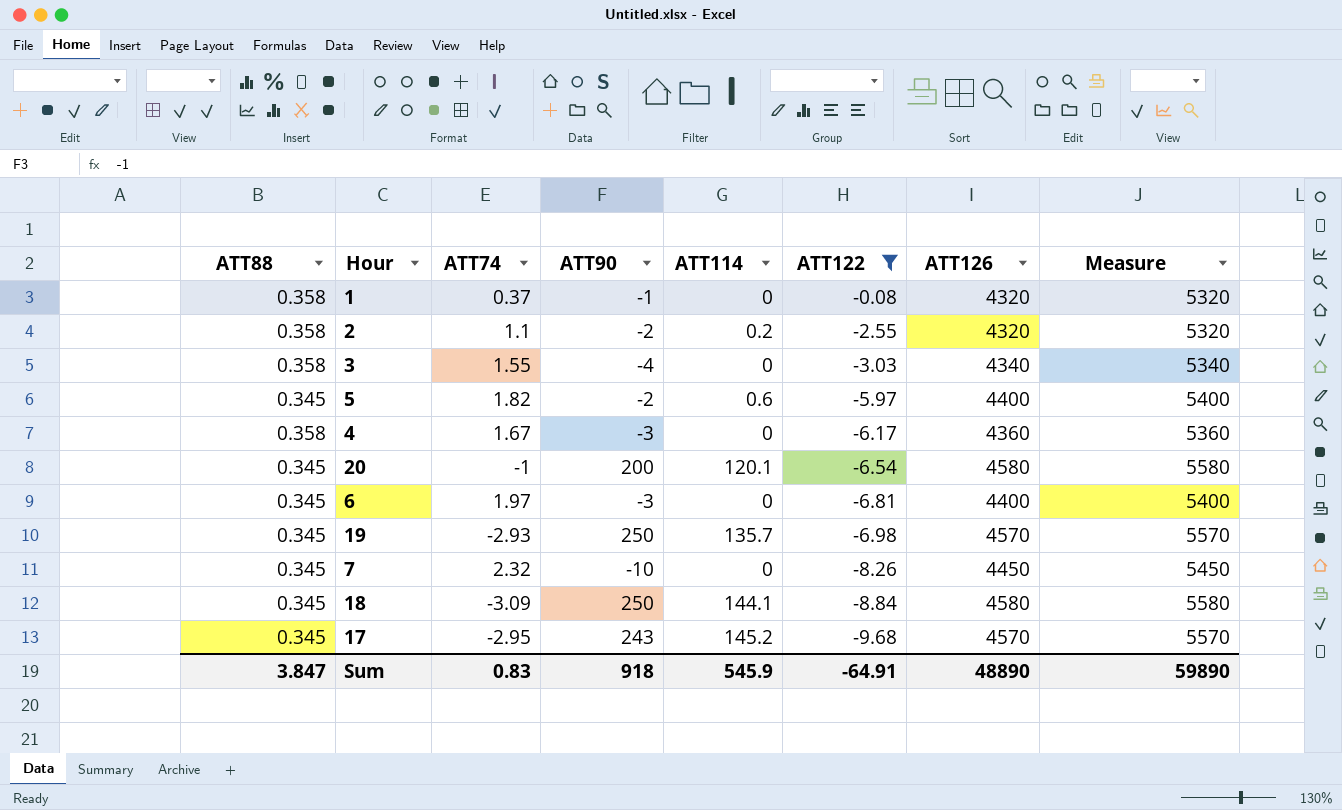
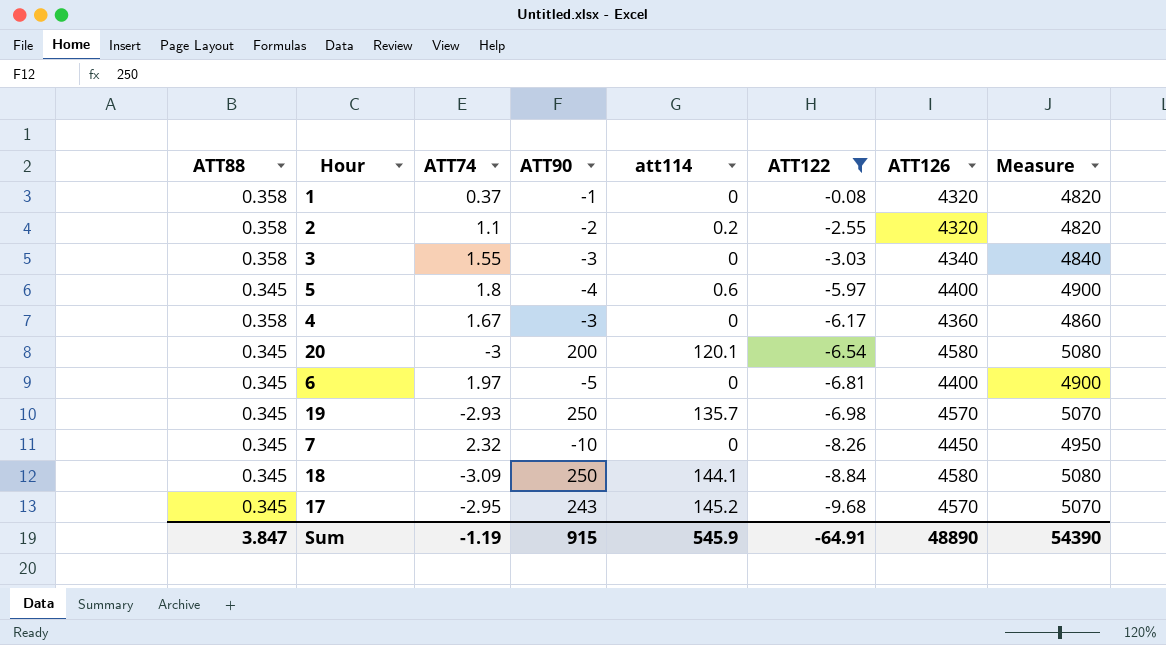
column name: ATT114 -> att114
column Measure | formula: [ATT126] + 1000 -> [ATT126] + 500
3 | ATT90: -4 -> -3
5 | ATT74: 1.82 -> 1.8
5 | ATT90: -2 -> -4
20 | ATT74: -1 -> -3
6 | ATT90: -3 -> -5
Sum | ATT74: 0.83 -> -1.19
Sum | ATT90: 918 -> 915
Sum | Measure: 59890 -> 54390

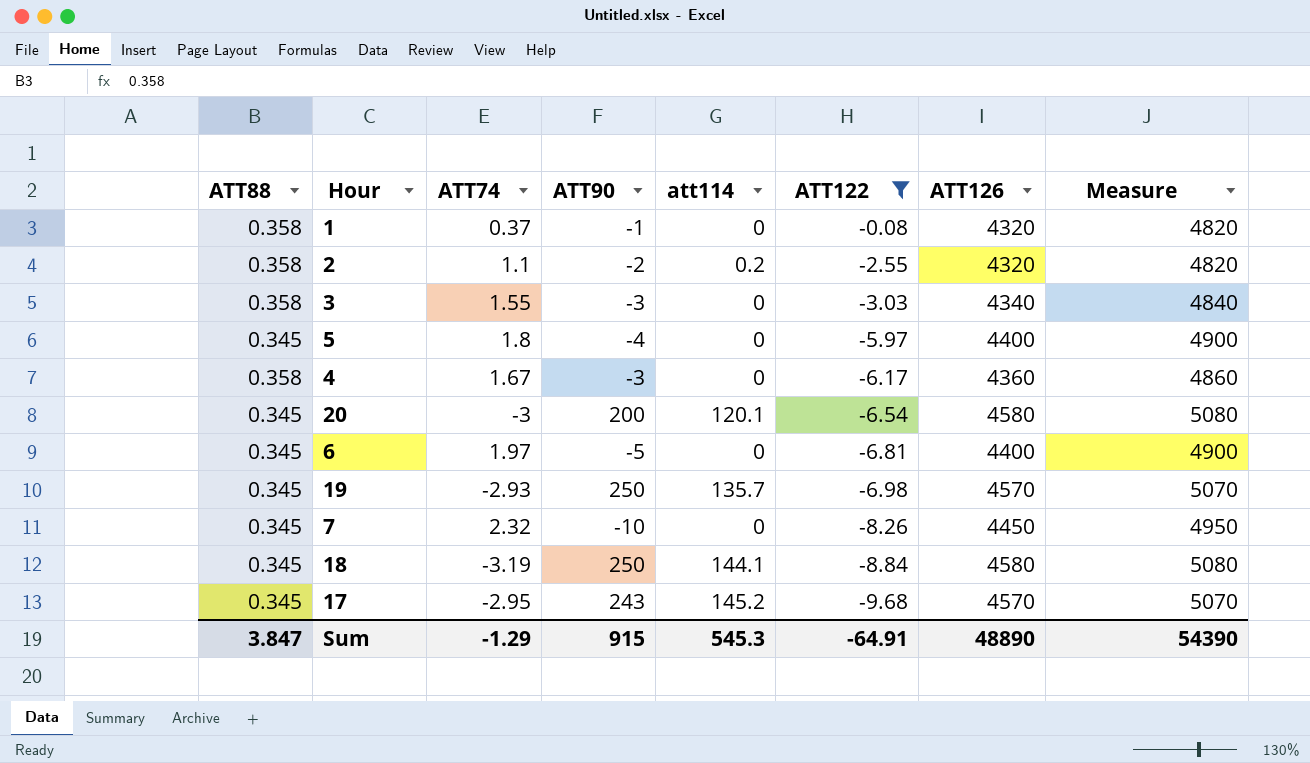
5 | att114: 0.6 -> 0
18 | ATT74: -3.09 -> -3.19
Sum | ATT74: -1.19 -> -1.29
Sum | att114: 545.9 -> 545.3

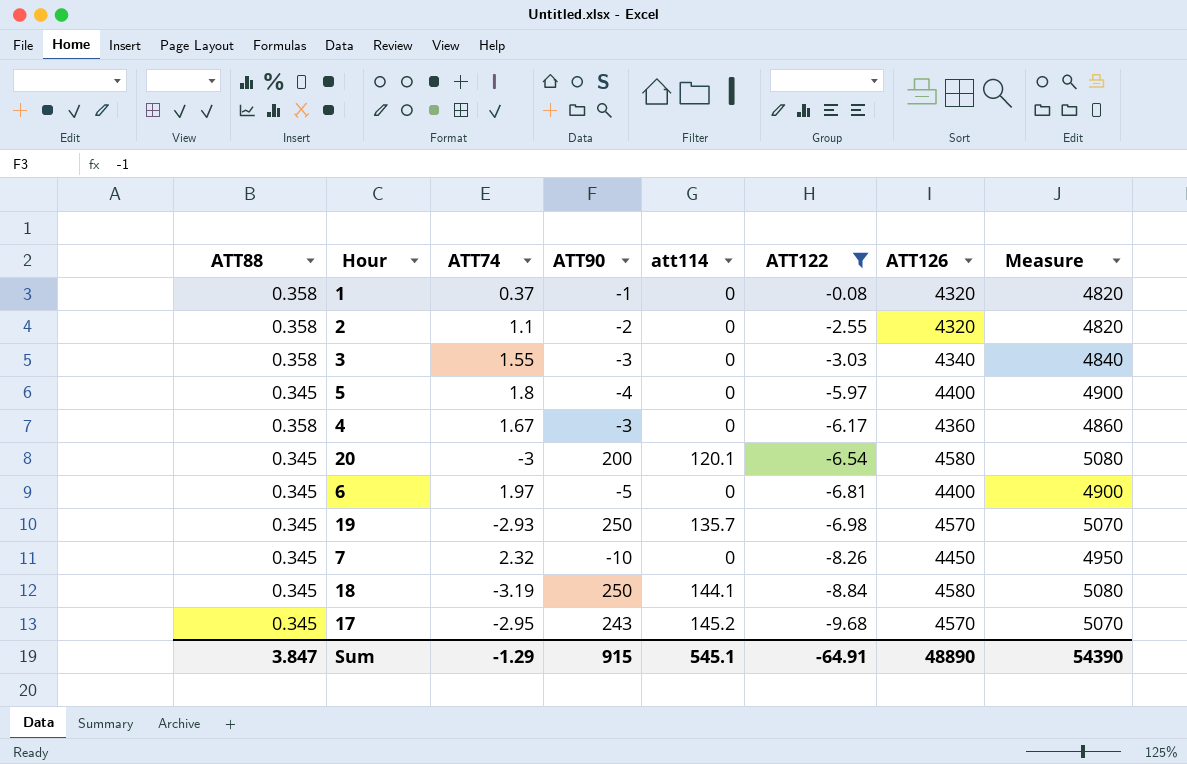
2 | att114: 0.2 -> 0
Sum | att114: 545.3 -> 545.1

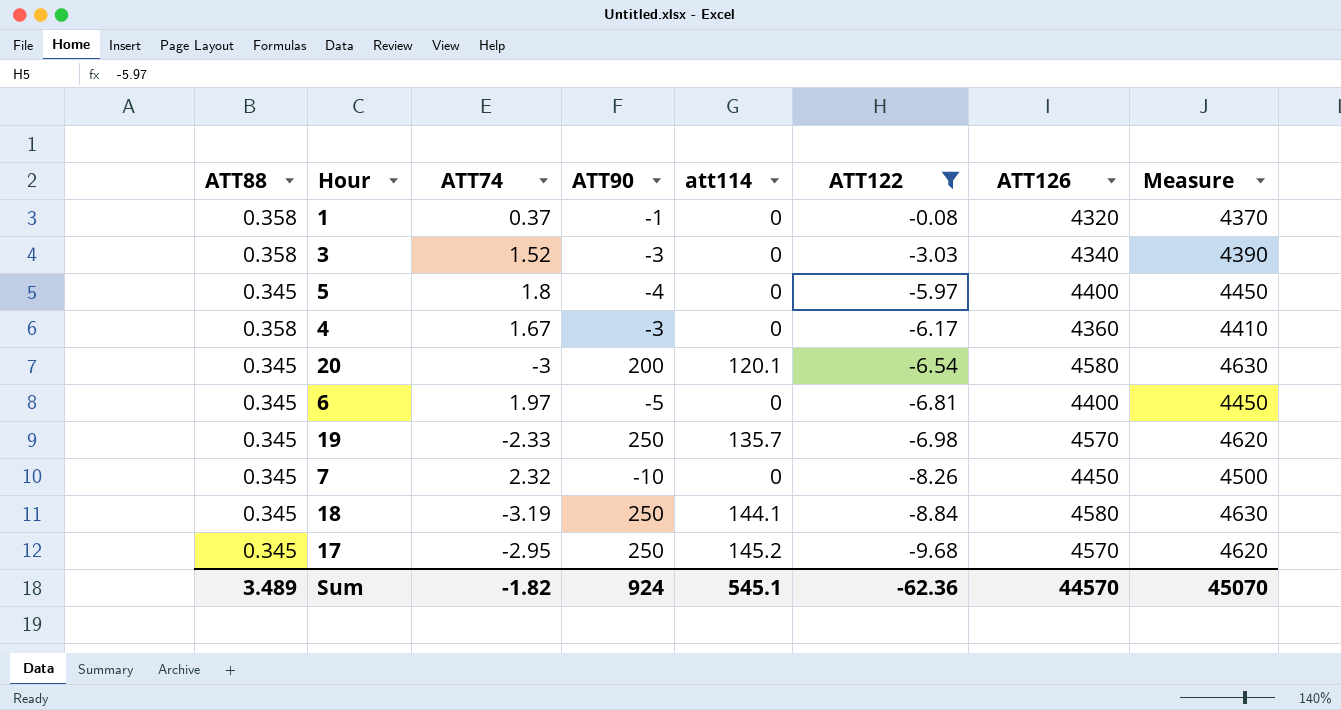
column Measure | formula: [ATT126] + 500 -> [ATT126] + 50
row 2: 0.358 | 1.1 | -2 | 0 | -2.55 | 4320 | 4820 -> none
3 | ATT74: 1.55 -> 1.52
19 | ATT74: -2.93 -> -2.33
17 | ATT90: 243 -> 250
Sum | ATT88: 3.847 -> 3.489
Sum | ATT74: -1.29 -> -1.82
Sum | ATT90: 915 -> 924
Sum | ATT122: -64.91 -> -62.36
Sum | ATT126: 48890 -> 44570
Sum | Measure: 54390 -> 45070

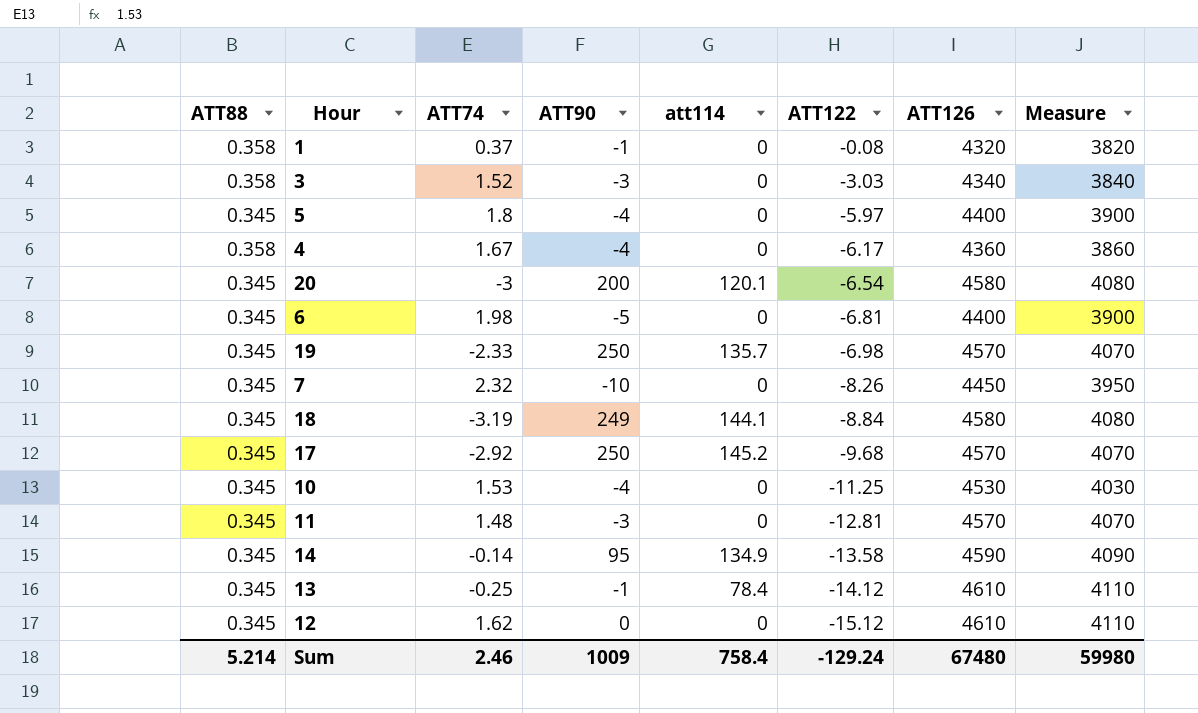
filter: ATT122 >= -9.68 -> none
column Measure | formula: [ATT126] + 50 -> [ATT126] - 500
4 | ATT90: -3 -> -4
6 | ATT74: 1.97 -> 1.98
18 | ATT90: 250 -> 249
17 | ATT74: -2.95 -> -2.92
Sum | ATT88: 3.489 -> 5.214
Sum | ATT74: -1.82 -> 2.46
Sum | ATT90: 924 -> 1009
Sum | att114: 545.1 -> 758.4
Sum | ATT122: -62.36 -> -129.24
Sum | ATT126: 44570 -> 67480
Sum | Measure: 45070 -> 59980

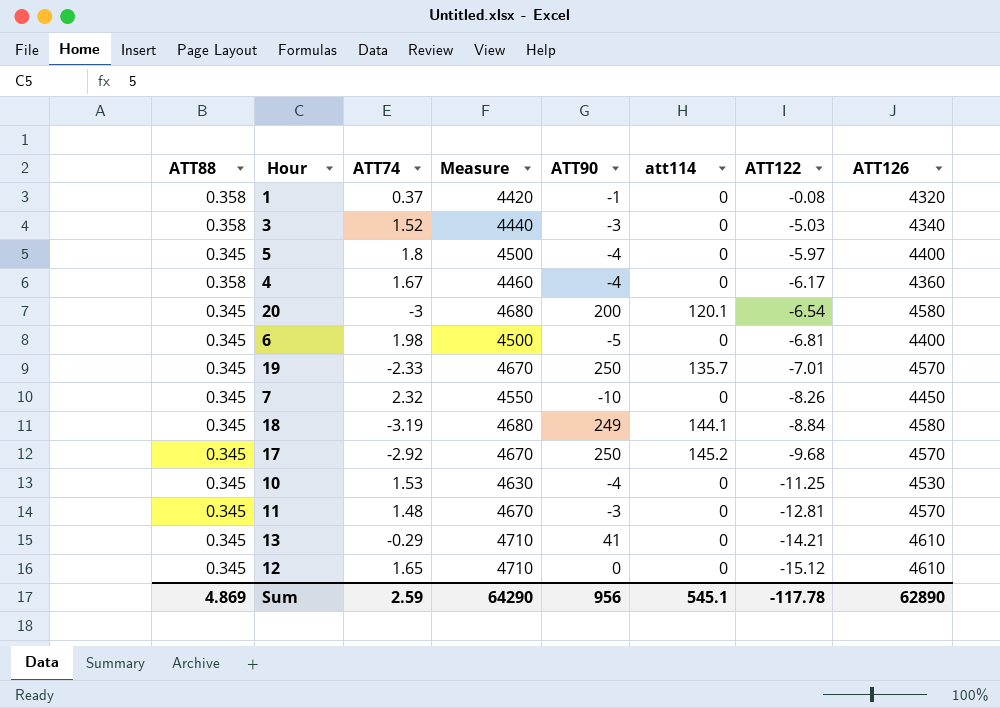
column Measure | formula: [ATT126] - 500 -> [ATT126] + 100
column Measure | position: 8 -> 4
row 14: 0.345 | -0.14 | 95 | 134.9 | -13.58 | 4590 | 4090 -> none
3 | ATT122: -3.03 -> -5.03
19 | ATT122: -6.98 -> -7.01
13 | ATT74: -0.25 -> -0.29
13 | ATT90: -1 -> 41
13 | att114: 78.4 -> 0
13 | ATT122: -14.12 -> -14.21
12 | ATT74: 1.62 -> 1.65
Sum | ATT88: 5.214 -> 4.869
Sum | ATT74: 2.46 -> 2.59
Sum | Measure: 59980 -> 64290
Sum | ATT90: 1009 -> 956
Sum | att114: 758.4 -> 545.1
Sum | ATT122: -129.24 -> -117.78
Sum | ATT126: 67480 -> 62890

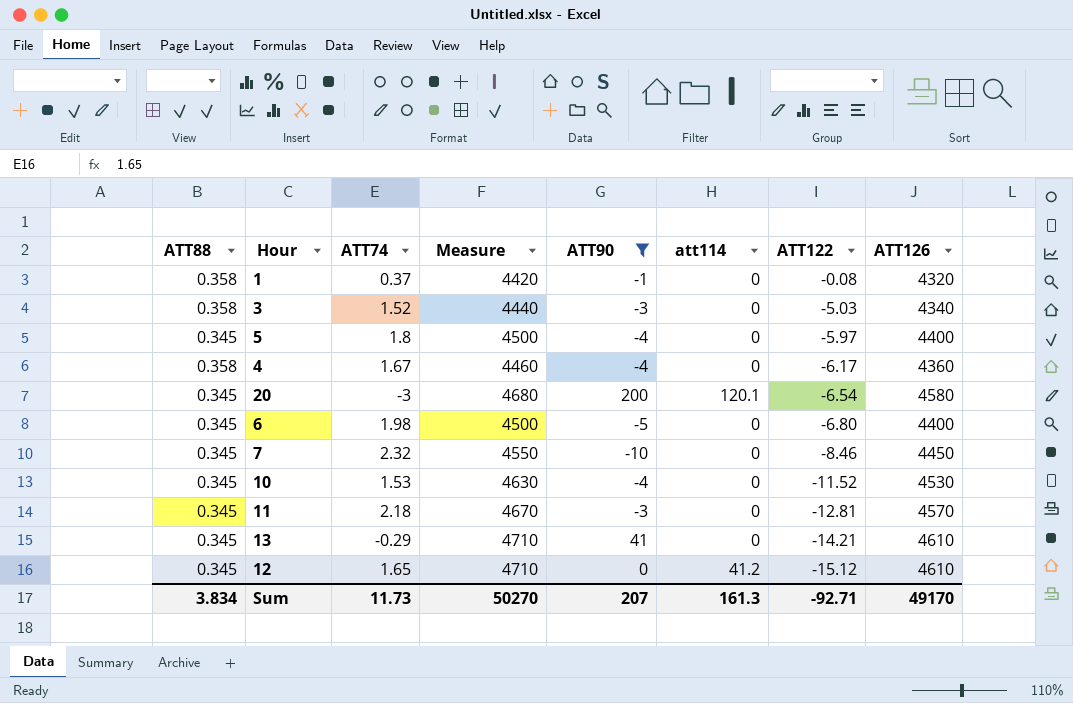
filter: none -> ATT90 <= 200
6 | ATT122: -6.81 -> -6.80
7 | ATT122: -8.26 -> -8.46
10 | ATT122: -11.25 -> -11.52
11 | ATT74: 1.48 -> 2.18
12 | att114: 0 -> 41.2
Sum | ATT88: 4.869 -> 3.834
Sum | ATT74: 2.59 -> 11.73
Sum | Measure: 64290 -> 50270
Sum | ATT90: 956 -> 207
Sum | att114: 545.1 -> 161.3
Sum | ATT122: -117.78 -> -92.71
Sum | ATT126: 62890 -> 49170

